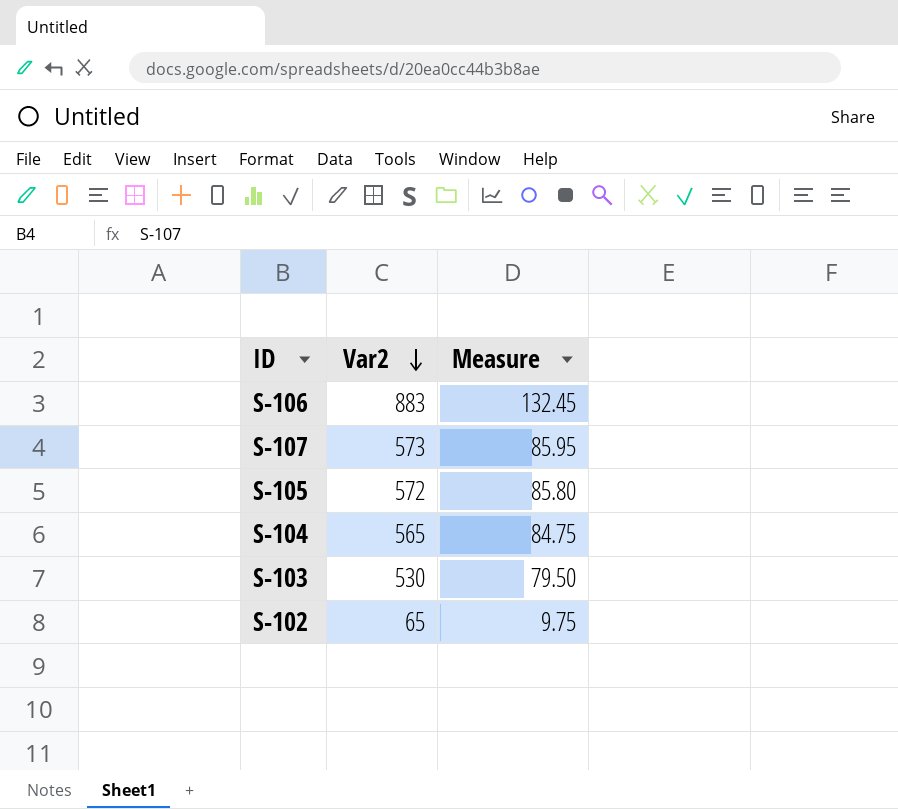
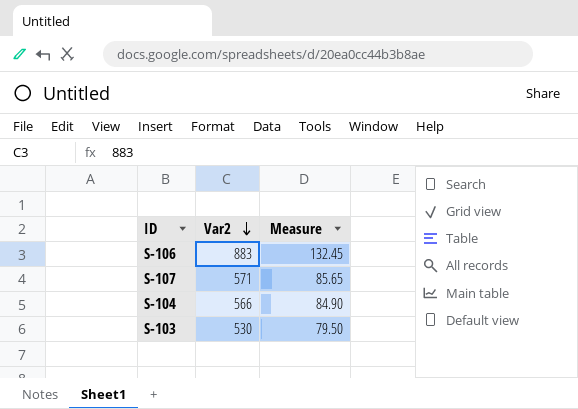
row S-105: 572 | 85.80 -> none
row S-102: 65 | 9.75 -> none
S-107 | Var2: 573 -> 571
S-107 | Measure: 85.95 -> 85.65
S-104 | Var2: 565 -> 566
S-104 | Measure: 84.75 -> 84.90

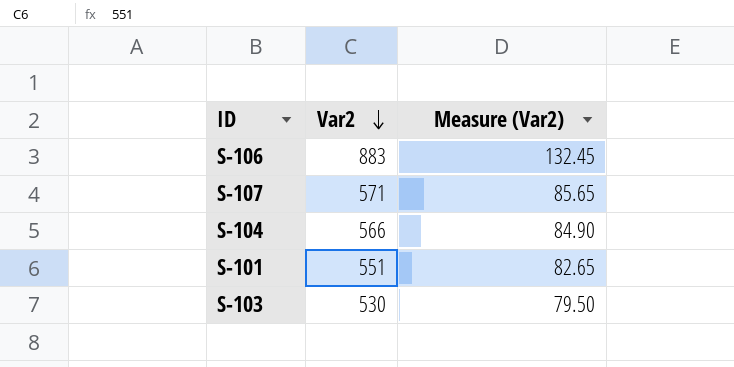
column name: Measure -> Measure (Var2)
row S-101: none -> 551 | 82.65

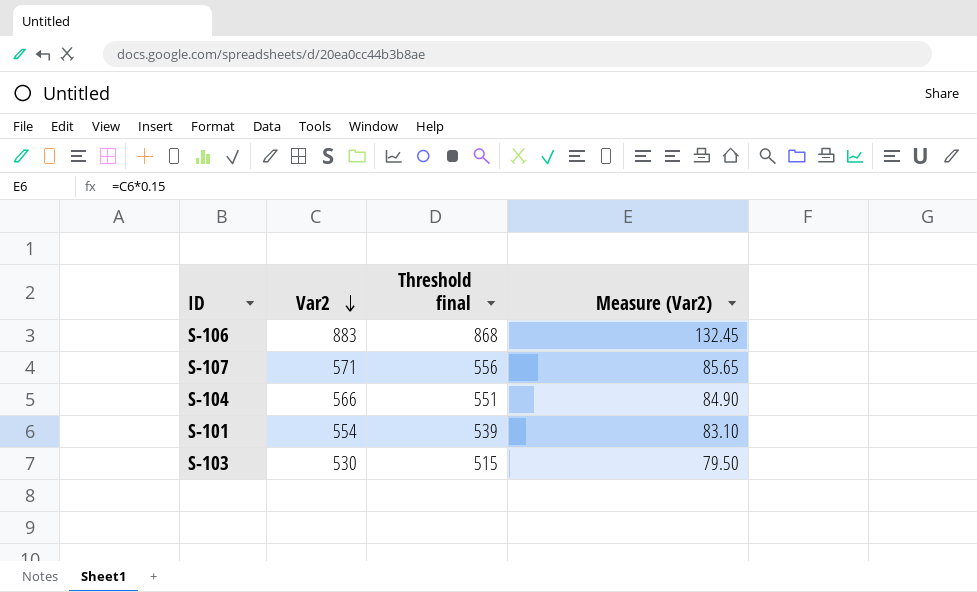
column Threshold final | formula: none -> [Var2] - 15
S-101 | Var2: 551 -> 554
S-101 | Measure (Var2): 82.65 -> 83.10

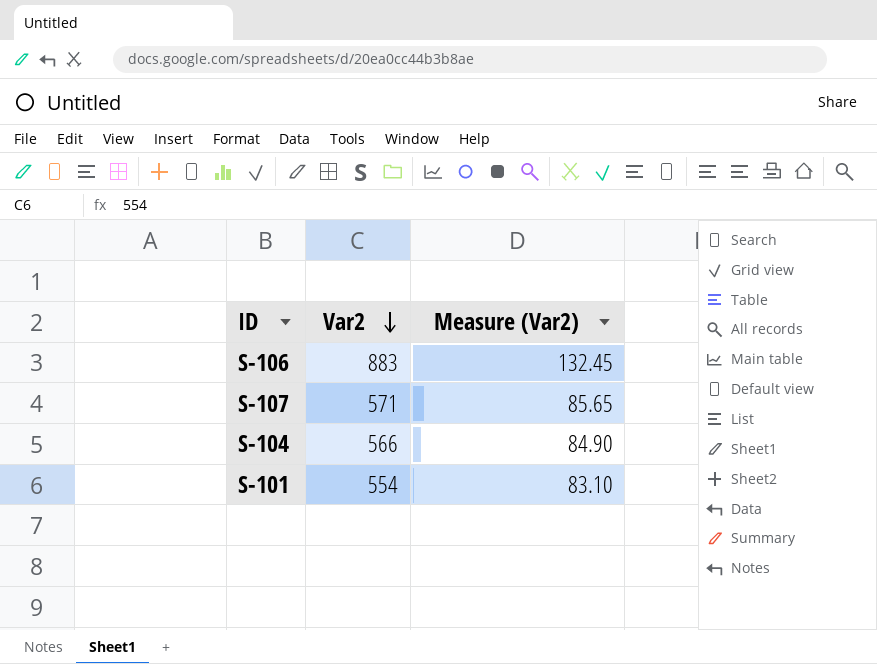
column Threshold final | formula: [Var2] - 15 -> none
row S-103: 530 | 515 | 79.50 -> none

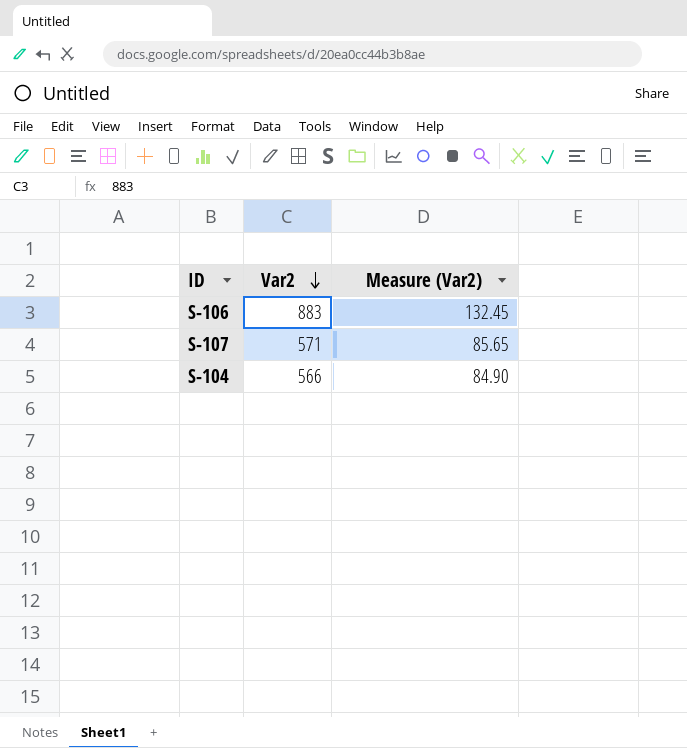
row S-101: 554 | 83.10 -> none

